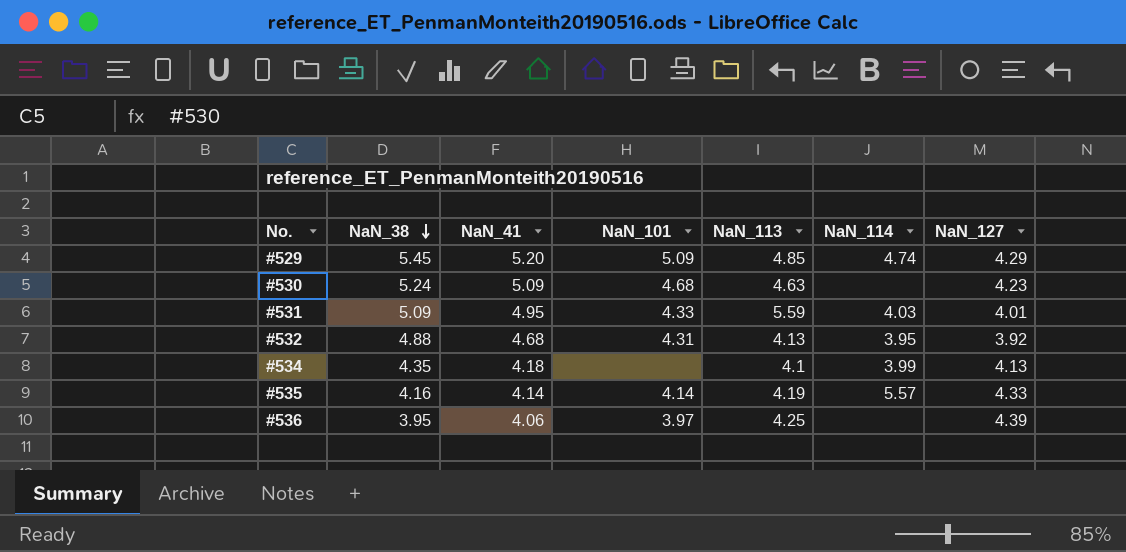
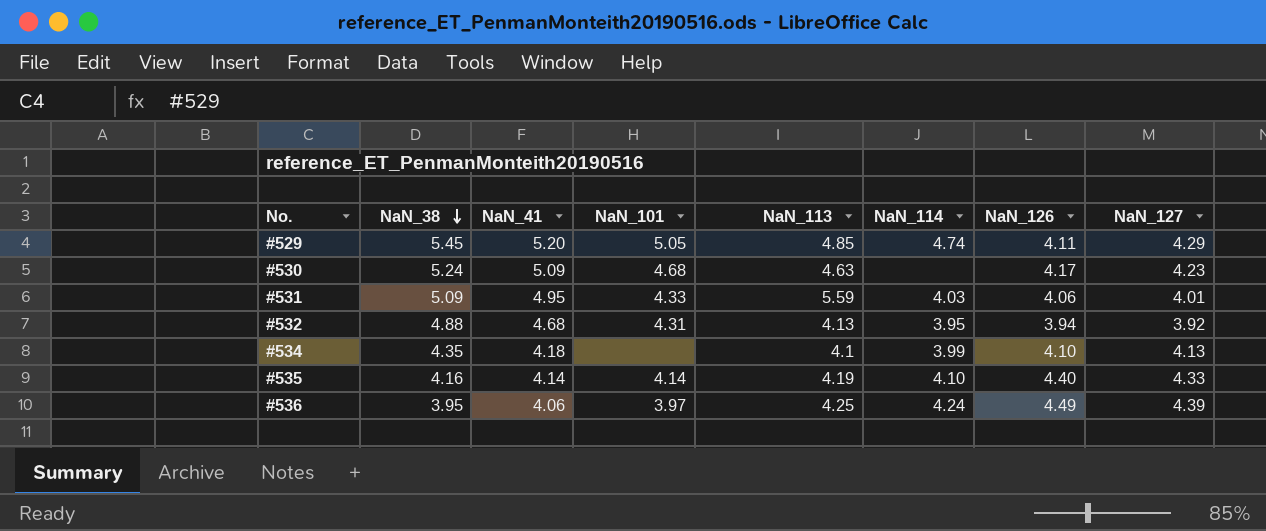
column NaN_126 | position: none -> 7
#529 | NaN_101: 5.09 -> 5.05
#535 | NaN_114: 5.57 -> 4.10
#536 | NaN_114: none -> 4.24

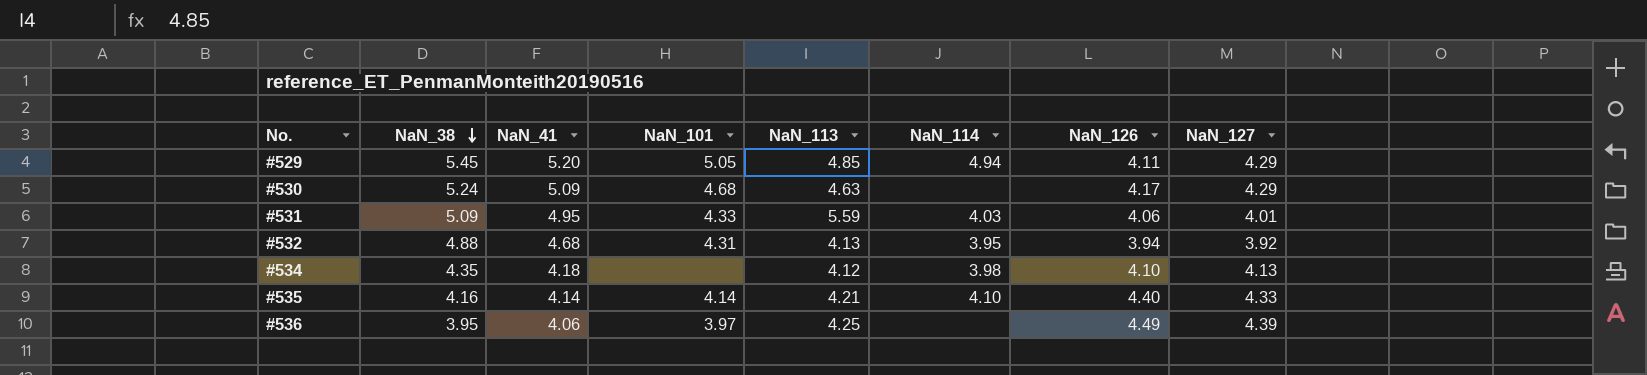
#529 | NaN_114: 4.74 -> 4.94
#530 | NaN_127: 4.23 -> 4.29
#534 | NaN_113: 4.1 -> 4.12
#534 | NaN_114: 3.99 -> 3.98
#535 | NaN_113: 4.19 -> 4.21
#536 | NaN_114: 4.24 -> none

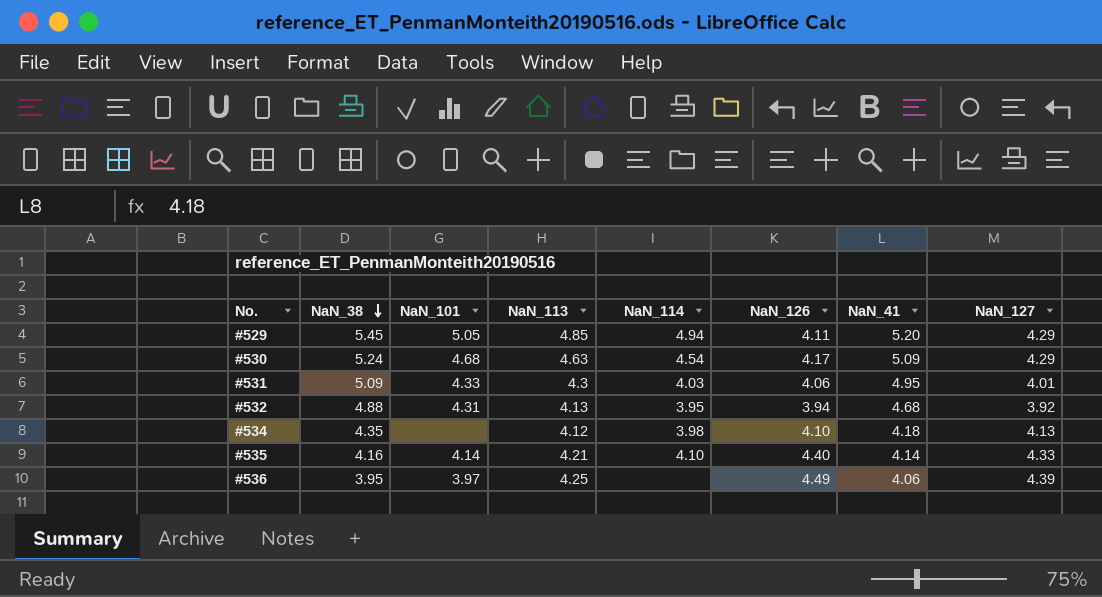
column NaN_41 | position: 3 -> 7
#530 | NaN_114: none -> 4.54
#531 | NaN_113: 5.59 -> 4.3

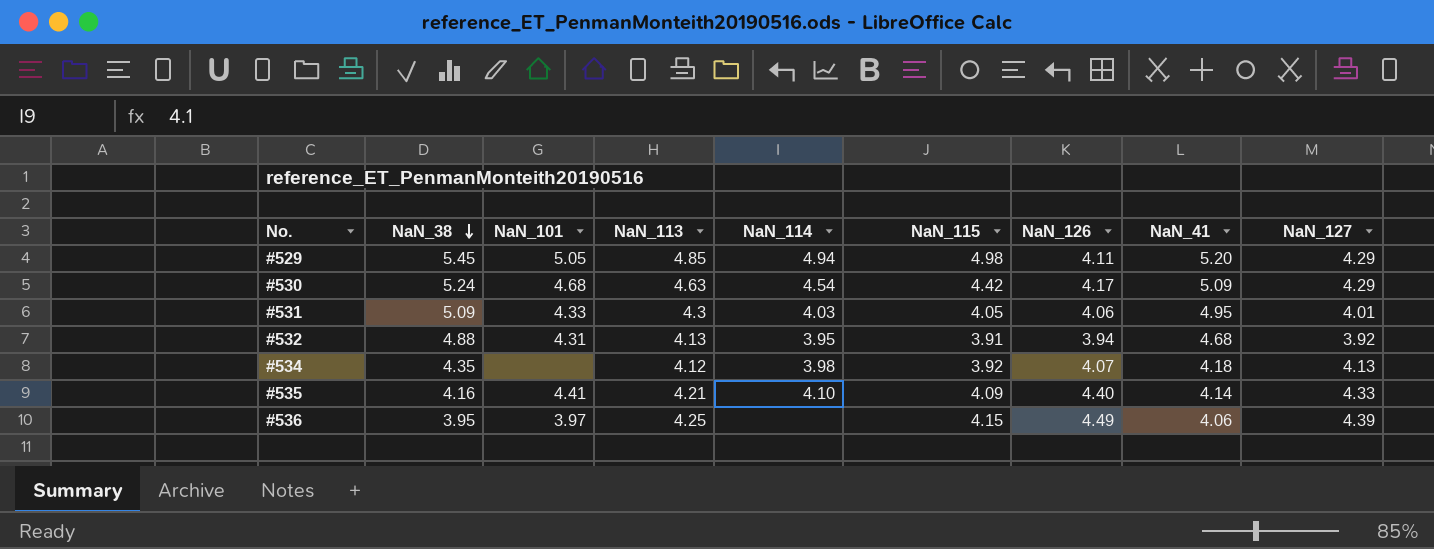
column NaN_115 | position: none -> 6
#534 | NaN_126: 4.10 -> 4.07
#535 | NaN_101: 4.14 -> 4.41

